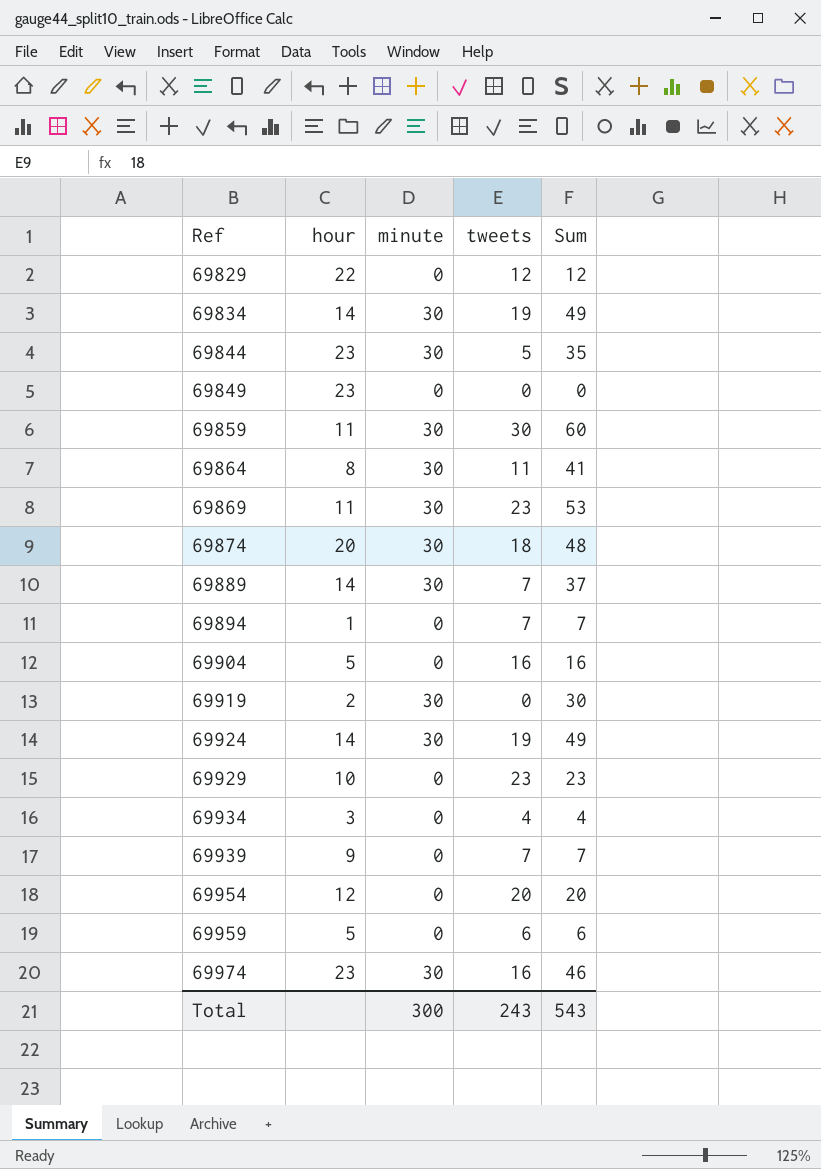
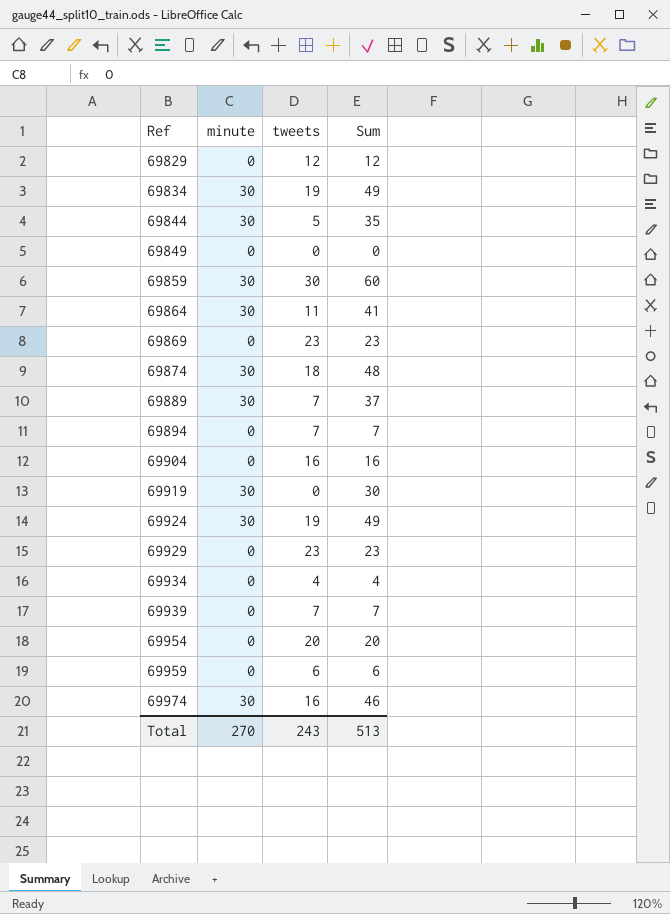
column hour | position: 2 -> none
69869 | minute: 30 -> 0
69869 | Sum: 53 -> 23
Total | minute: 300 -> 270
Total | Sum: 543 -> 513

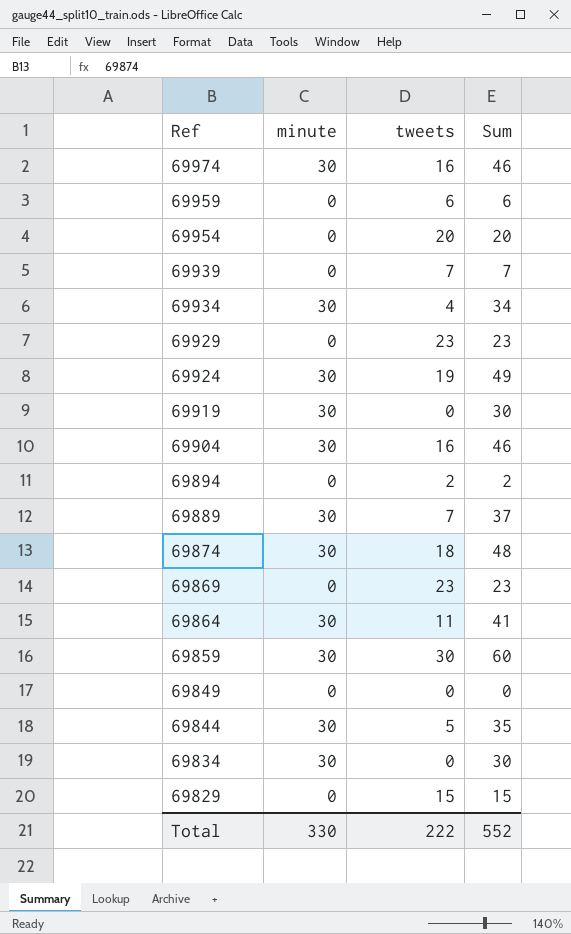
row order: Ref ascending -> Ref descending
69934 | minute: 0 -> 30
69934 | Sum: 4 -> 34
69904 | minute: 0 -> 30
69904 | Sum: 16 -> 46
69894 | tweets: 7 -> 2
69894 | Sum: 7 -> 2
69834 | tweets: 19 -> 0
69834 | Sum: 49 -> 30
69829 | tweets: 12 -> 15
69829 | Sum: 12 -> 15
Total | minute: 270 -> 330
Total | tweets: 243 -> 222
Total | Sum: 513 -> 552

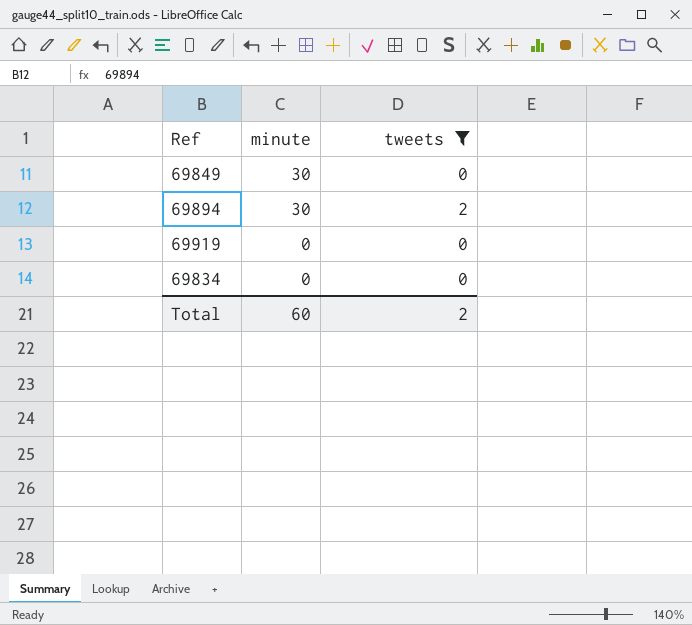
filter: none -> tweets <= 2
row order: Ref descending -> minute descending
column Sum | formula: [minute] + [tweets] -> none
69849 | minute: 0 -> 30
69894 | minute: 0 -> 30
69919 | minute: 30 -> 0
69834 | minute: 30 -> 0
Total | minute: 330 -> 60
Total | tweets: 222 -> 2

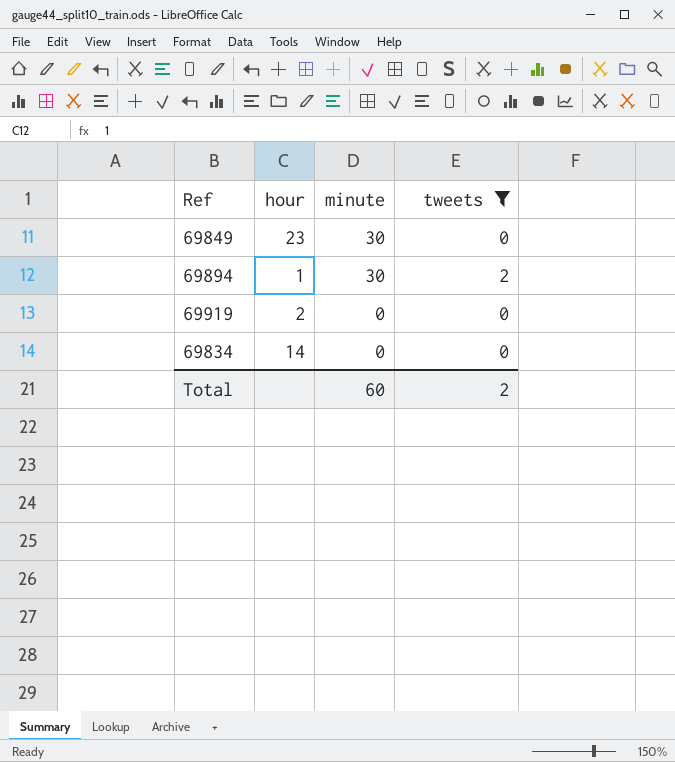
column hour | position: none -> 2

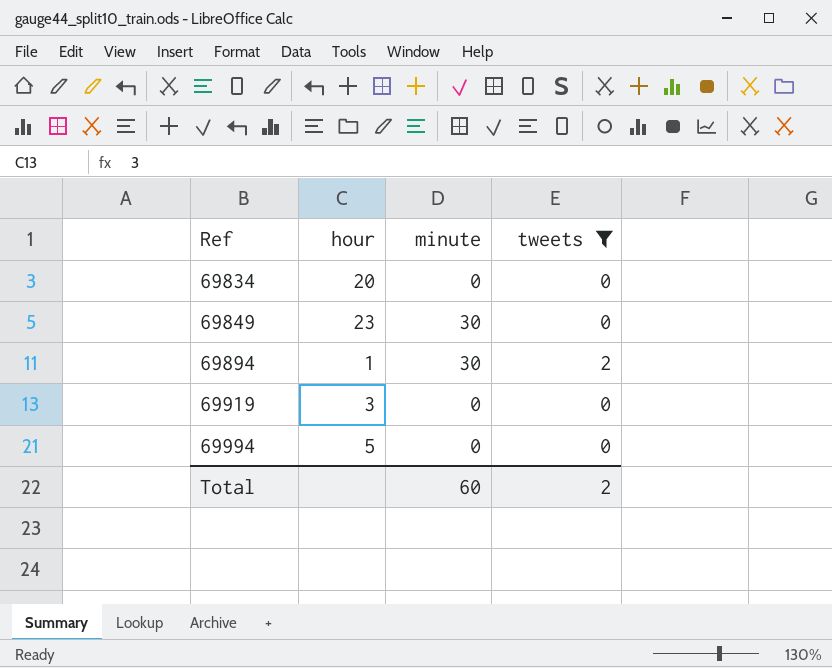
row order: minute descending -> Ref ascending
69834 | hour: 14 -> 20
69919 | hour: 2 -> 3
row 69994: none -> 5 | 0 | 0

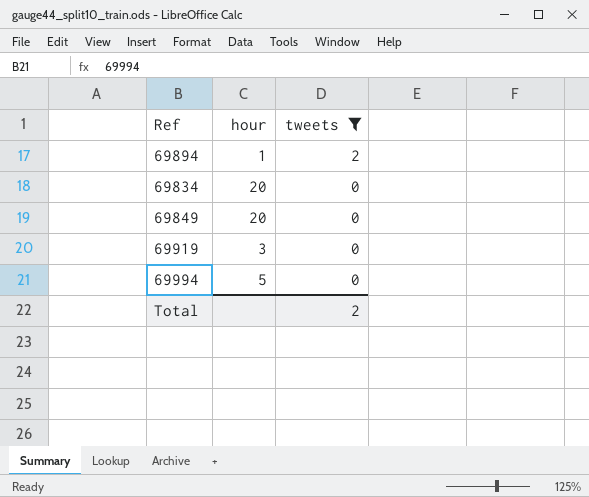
row order: Ref ascending -> tweets descending
column minute | position: 3 -> none
69849 | hour: 23 -> 20

